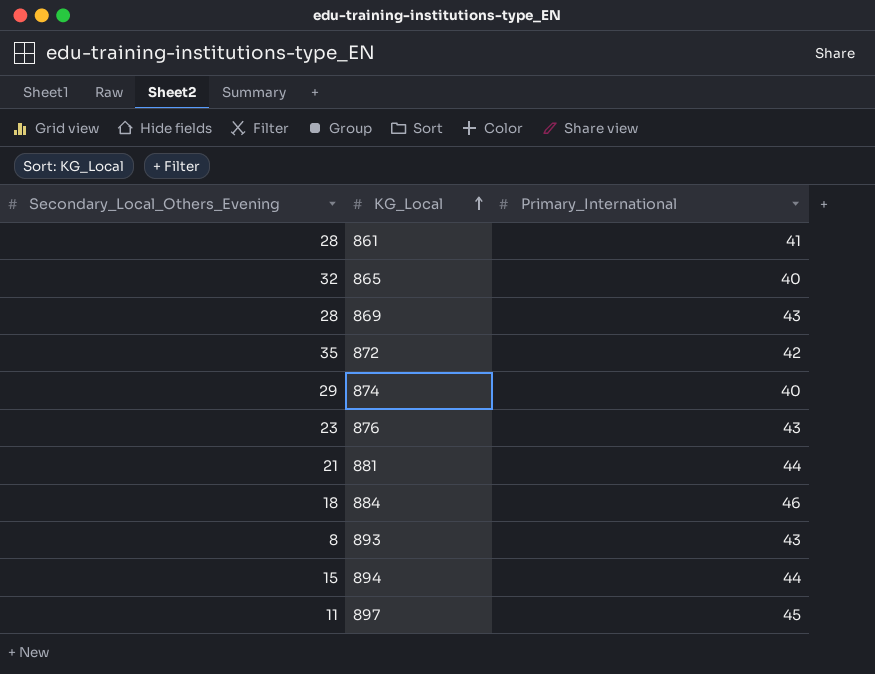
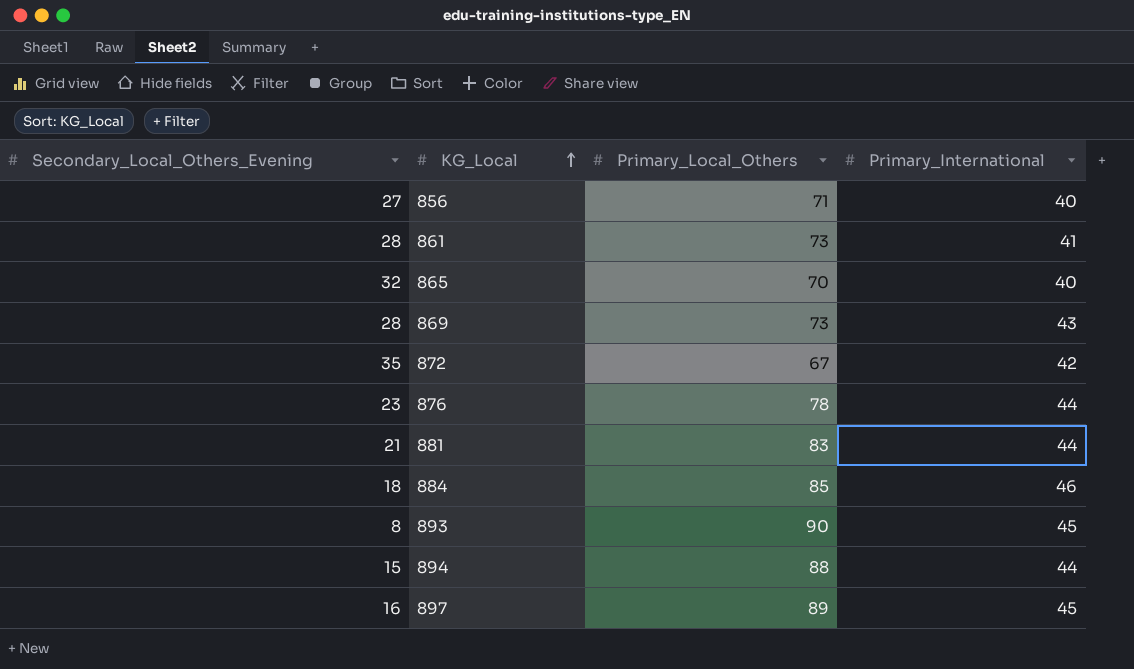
column Primary_Local_Others | position: none -> 3
row 874: 29 | 40 -> none
row 856: none -> 27 | 71 | 40
876 | Primary_International: 43 -> 44
893 | Primary_International: 43 -> 45
897 | Secondary_Local_Others_Evening: 11 -> 16

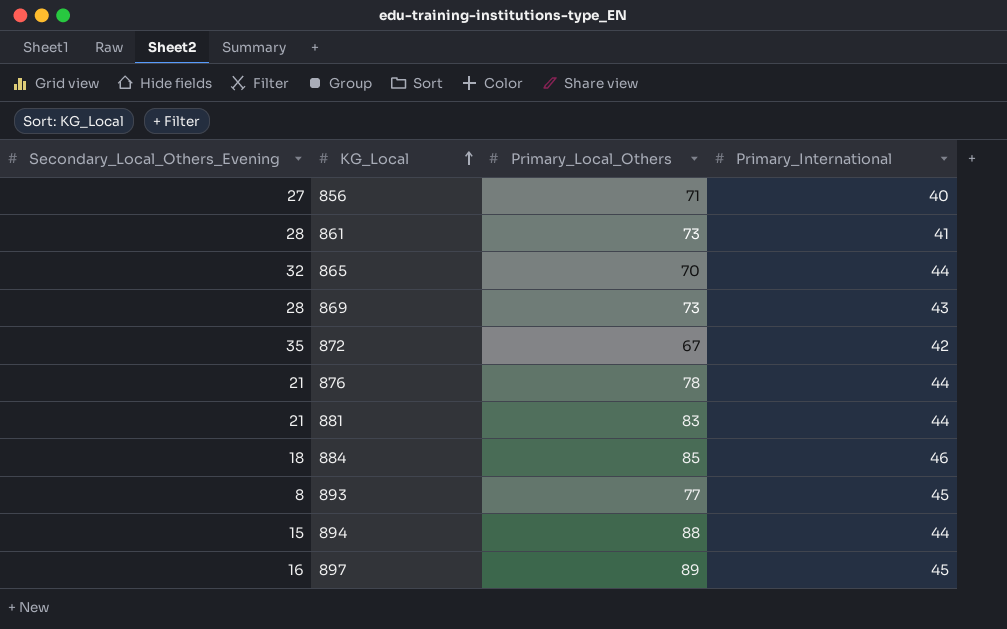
865 | Primary_International: 40 -> 44
876 | Secondary_Local_Others_Evening: 23 -> 21
893 | Primary_Local_Others: 90 -> 77

